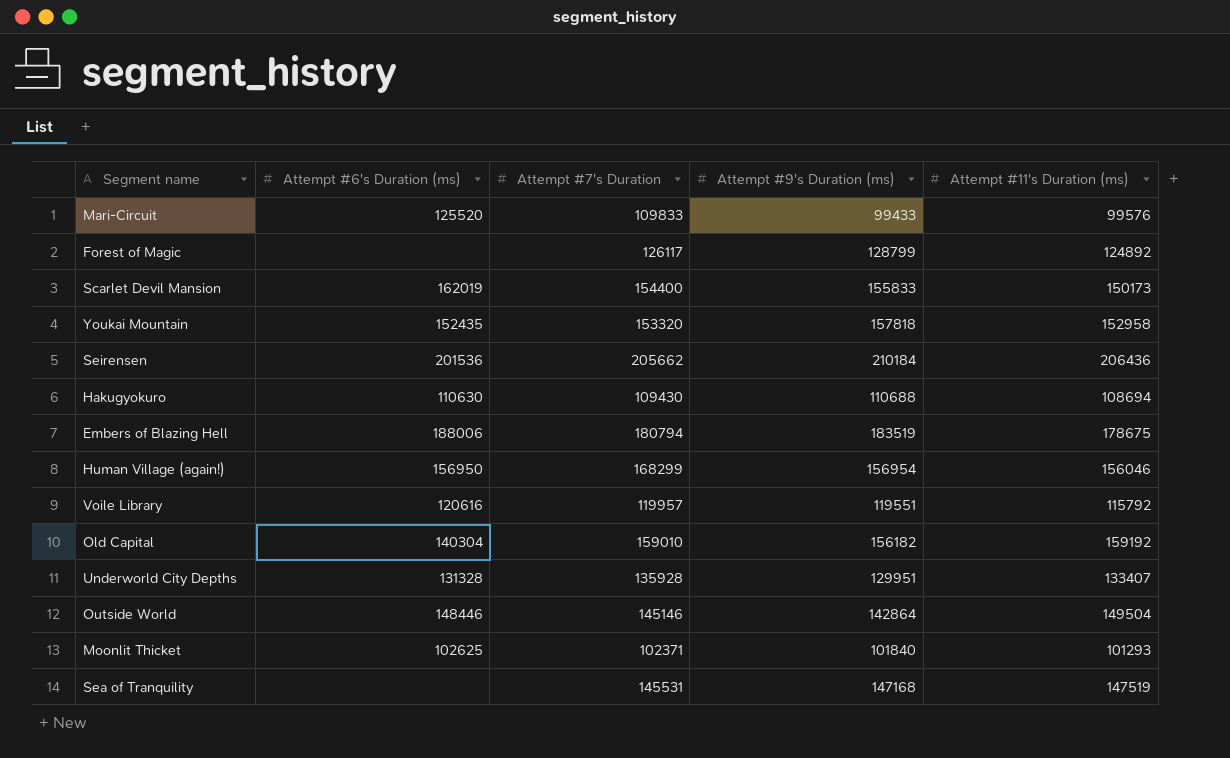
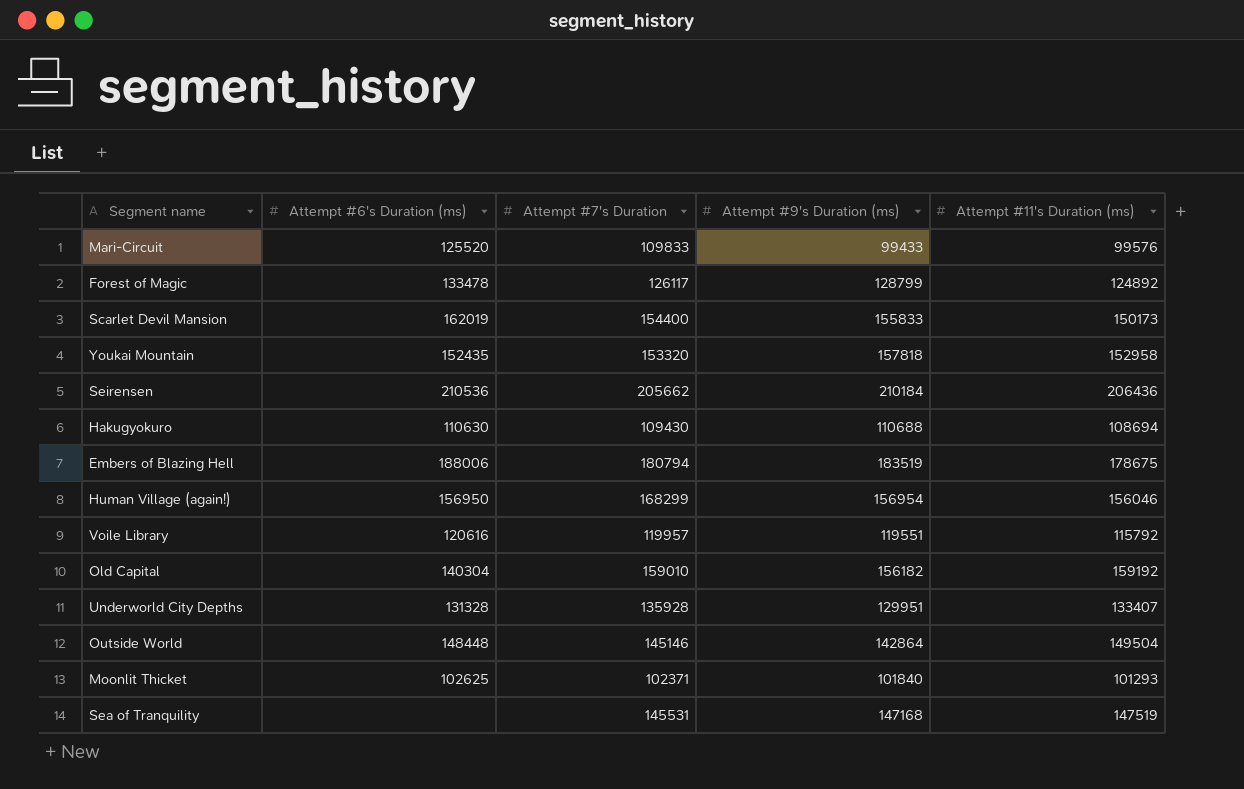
Forest of Magic | Attempt #6's Duration (ms): none -> 133478
Seirensen | Attempt #6's Duration (ms): 201536 -> 210536
Outside World | Attempt #6's Duration (ms): 148446 -> 148448

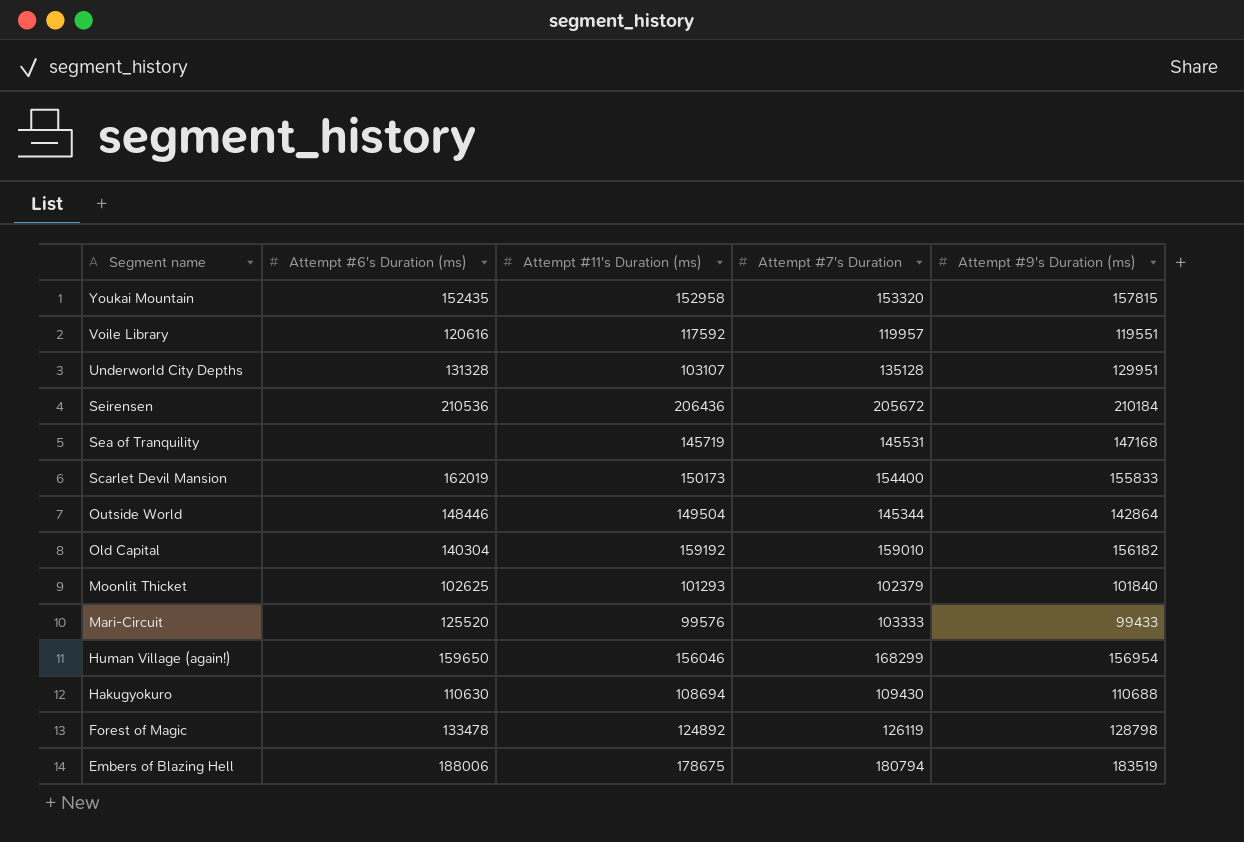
row order: none -> Segment name descending
column Attempt #11's Duration (ms) | position: 5 -> 3
Youkai Mountain | Attempt #9's Duration (ms): 157818 -> 157815
Voile Library | Attempt #11's Duration (ms): 115792 -> 117592
Underworld City Depths | Attempt #11's Duration (ms): 133407 -> 103107
Underworld City Depths | Attempt #7's Duration: 135928 -> 135128
Seirensen | Attempt #7's Duration: 205662 -> 205672
Sea of Tranquility | Attempt #11's Duration (ms): 147519 -> 145719
Outside World | Attempt #6's Duration (ms): 148448 -> 148446
Outside World | Attempt #7's Duration: 145146 -> 145344
Moonlit Thicket | Attempt #7's Duration: 102371 -> 102379
Mari-Circuit | Attempt #7's Duration: 109833 -> 103333
Human Village (again!) | Attempt #6's Duration (ms): 156950 -> 159650
Forest of Magic | Attempt #7's Duration: 126117 -> 126119
Forest of Magic | Attempt #9's Duration (ms): 128799 -> 128798

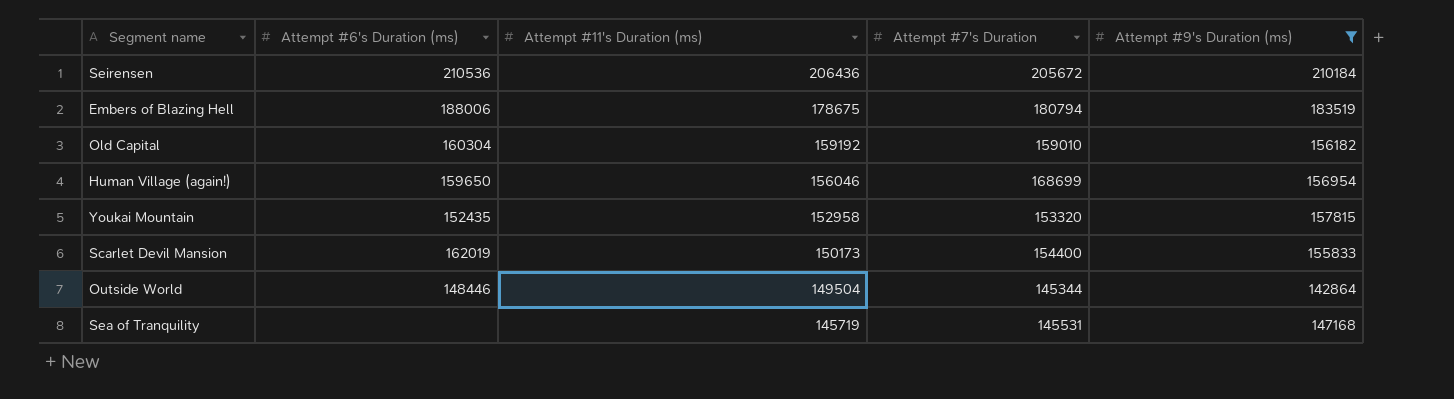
filter: none -> Attempt #9's Duration (ms) >= 142864
row order: Segment name descending -> Attempt #11's Duration (ms) descending
Old Capital | Attempt #6's Duration (ms): 140304 -> 160304
Human Village (again!) | Attempt #7's Duration: 168299 -> 168699

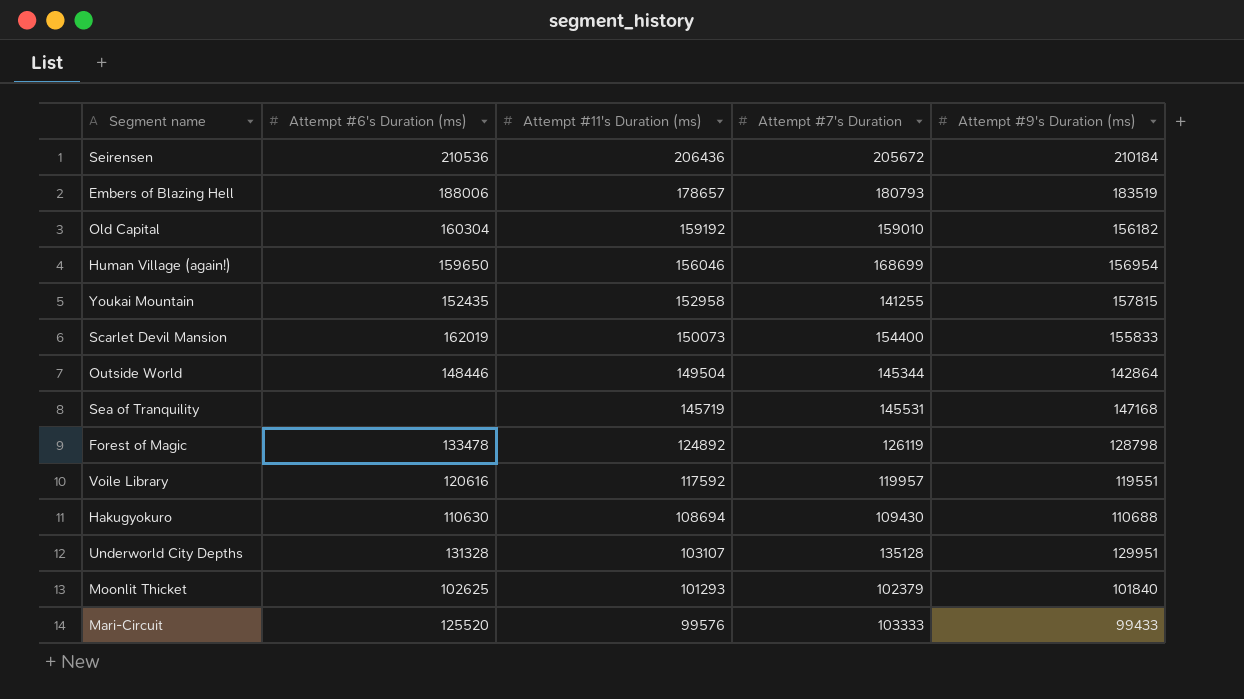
filter: Attempt #9's Duration (ms) >= 142864 -> none
Embers of Blazing Hell | Attempt #11's Duration (ms): 178675 -> 178657
Embers of Blazing Hell | Attempt #7's Duration: 180794 -> 180793
Youkai Mountain | Attempt #7's Duration: 153320 -> 141255
Scarlet Devil Mansion | Attempt #11's Duration (ms): 150173 -> 150073

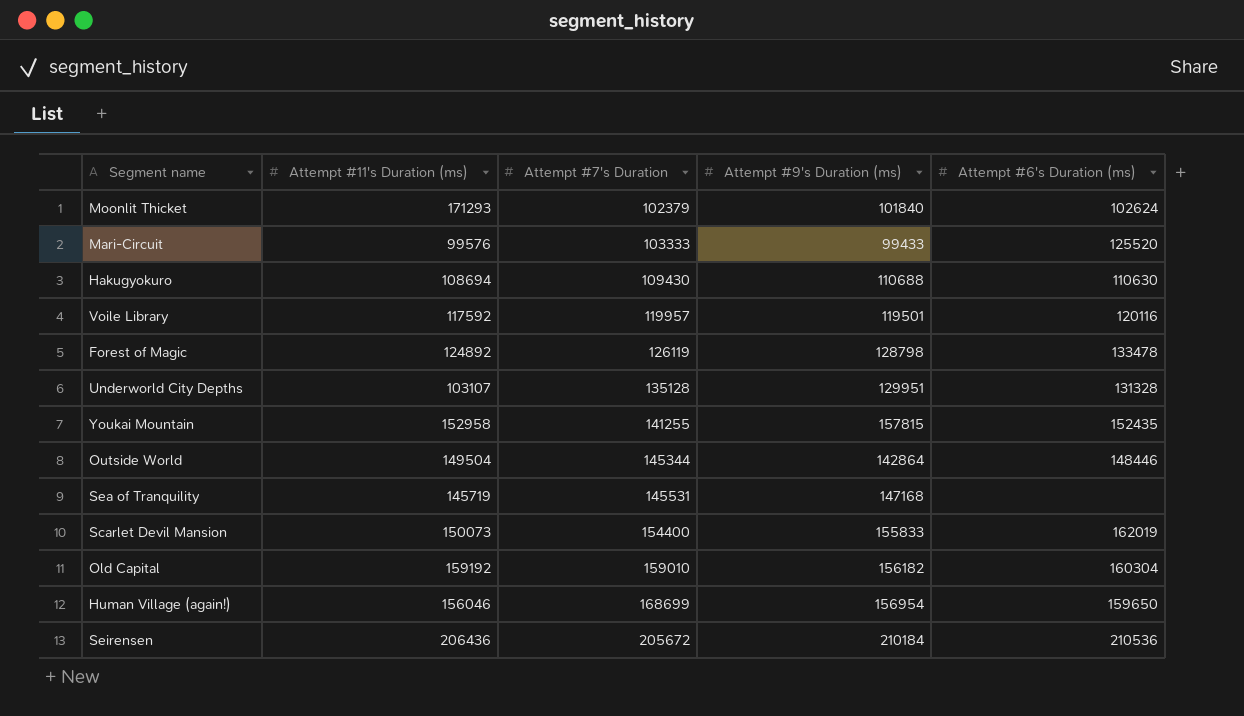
row order: Attempt #11's Duration (ms) descending -> Attempt #7's Duration ascending
column Attempt #6's Duration (ms) | position: 2 -> 5
row Embers of Blazing Hell: 188006 | 178657 | 180793 | 183519 -> none
Moonlit Thicket | Attempt #11's Duration (ms): 101293 -> 171293
Moonlit Thicket | Attempt #6's Duration (ms): 102625 -> 102624
Voile Library | Attempt #9's Duration (ms): 119551 -> 119501
Voile Library | Attempt #6's Duration (ms): 120616 -> 120116

